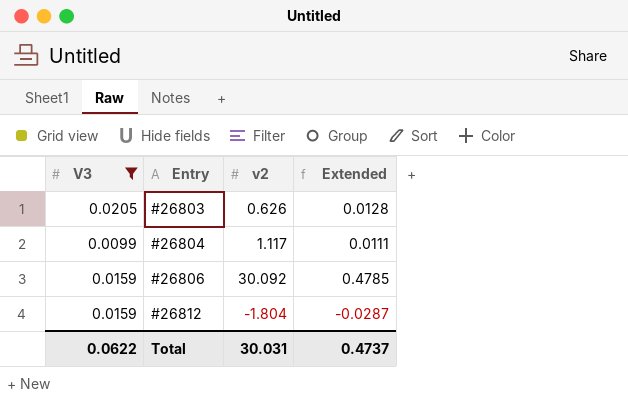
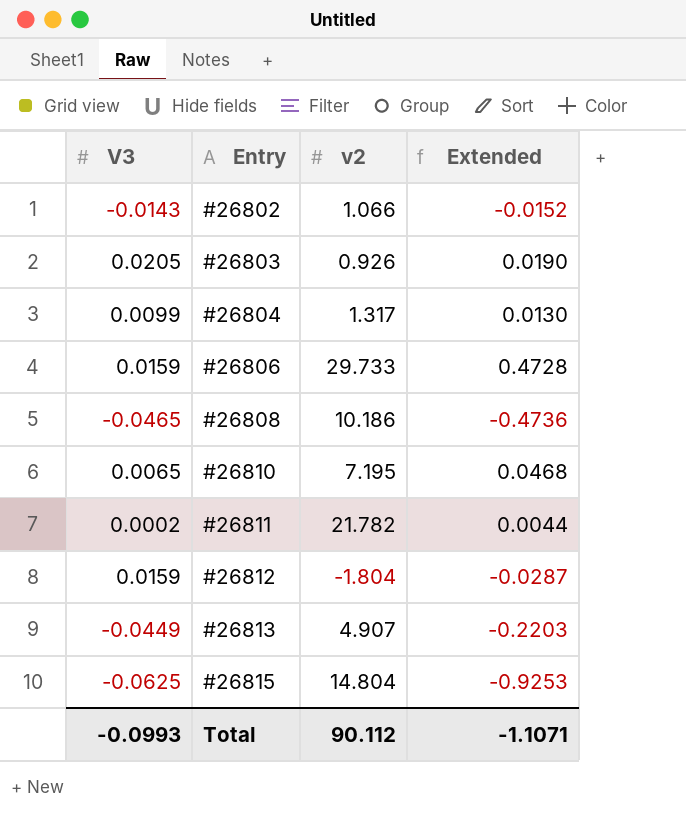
filter: V3 >= 0.0099 -> none
#26803 | v2: 0.626 -> 0.926
#26803 | Extended: 0.0128 -> 0.0190
#26804 | v2: 1.117 -> 1.317
#26804 | Extended: 0.0111 -> 0.0130
#26806 | v2: 30.092 -> 29.733
#26806 | Extended: 0.4785 -> 0.4728
Total | V3: 0.0622 -> -0.0993
Total | v2: 30.031 -> 90.112
Total | Extended: 0.4737 -> -1.1071

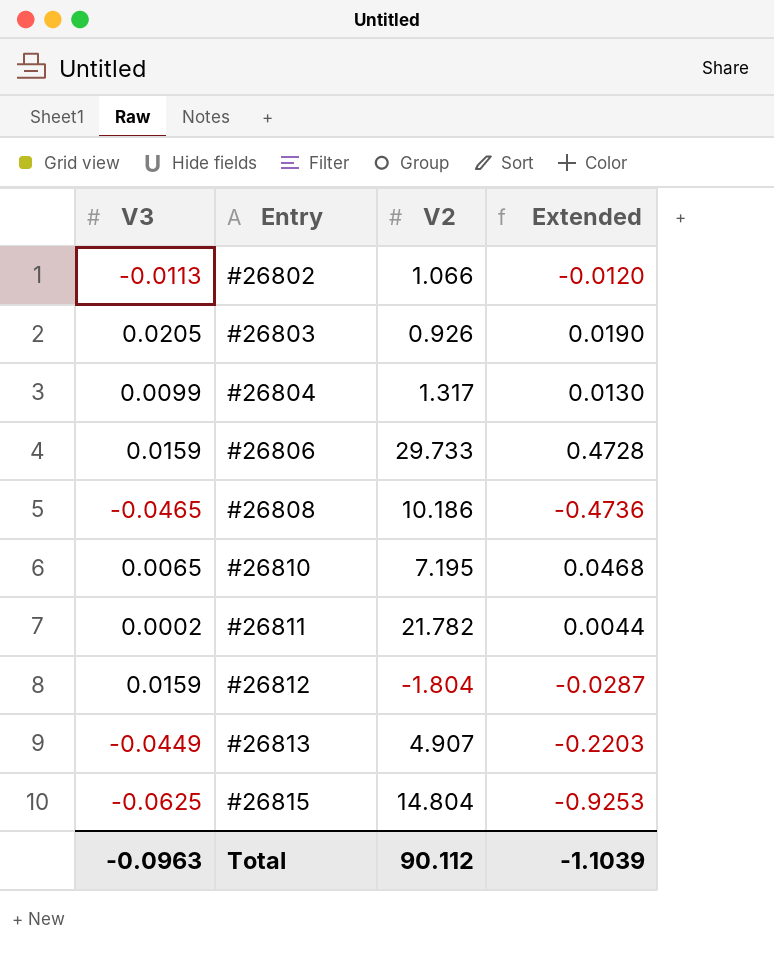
column name: v2 -> V2
#26802 | V3: -0.0143 -> -0.0113
#26802 | Extended: -0.0152 -> -0.0120
Total | V3: -0.0993 -> -0.0963
Total | Extended: -1.1071 -> -1.1039

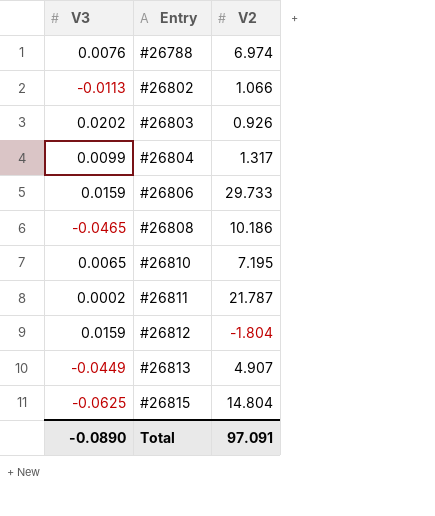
column Extended | formula: [V3] * [V2] -> none
row #26788: none -> 0.0076 | 6.974
#26803 | V3: 0.0205 -> 0.0202
#26811 | V2: 21.782 -> 21.787
Total | V3: -0.0963 -> -0.0890
Total | V2: 90.112 -> 97.091

